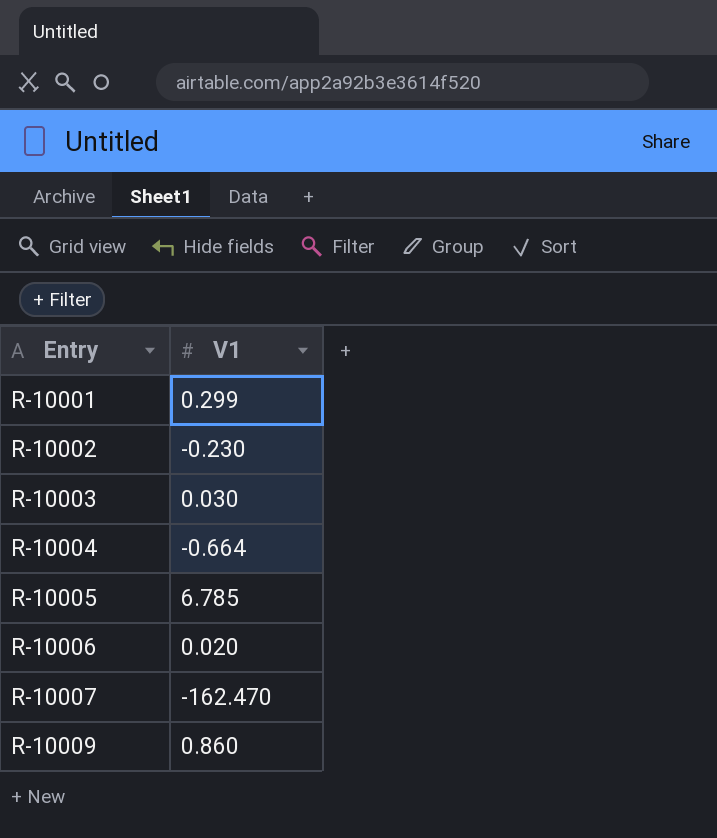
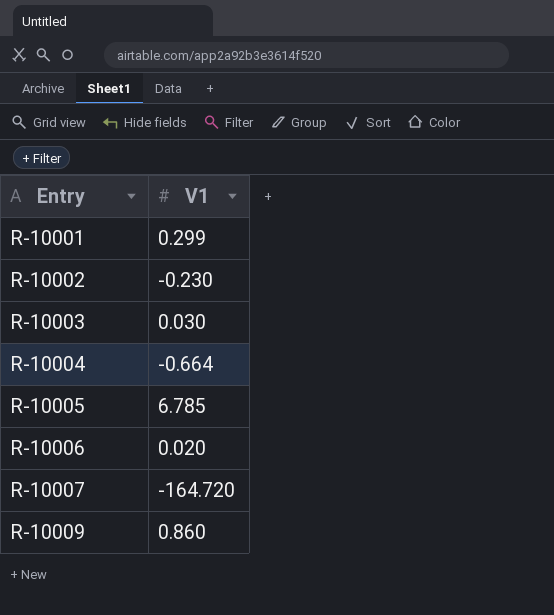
R-10007 | V1: -162.470 -> -164.720

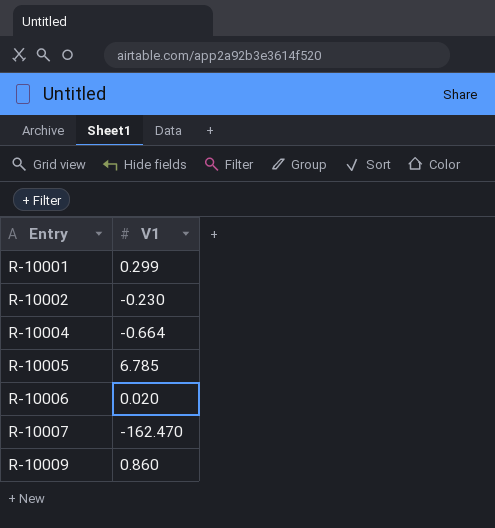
row R-10003: 0.030 -> none
R-10007 | V1: -164.720 -> -162.470

